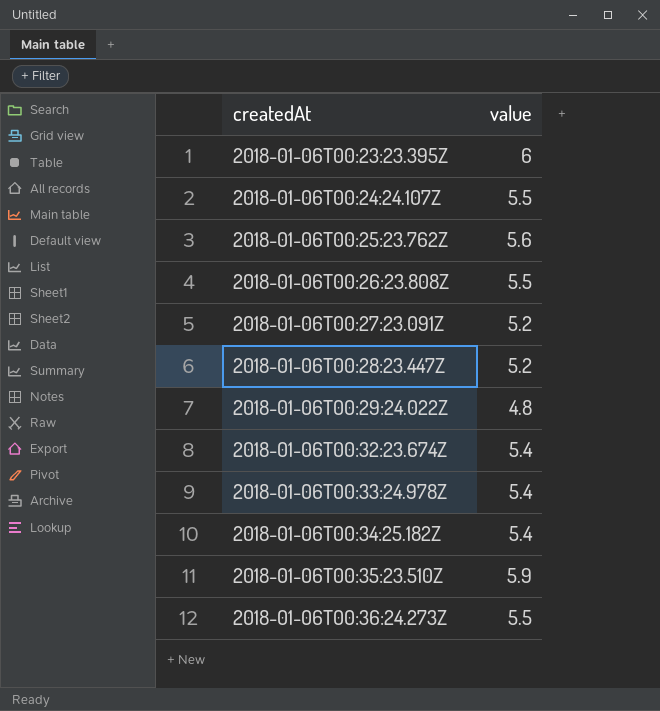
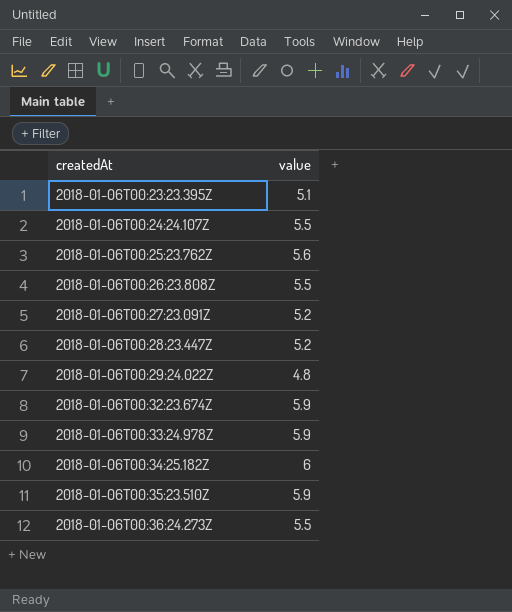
2018-01-06T00:23:23.395Z | value: 6 -> 5.1
2018-01-06T00:32:23.674Z | value: 5.4 -> 5.9
2018-01-06T00:33:24.978Z | value: 5.4 -> 5.9
2018-01-06T00:34:25.182Z | value: 5.4 -> 6

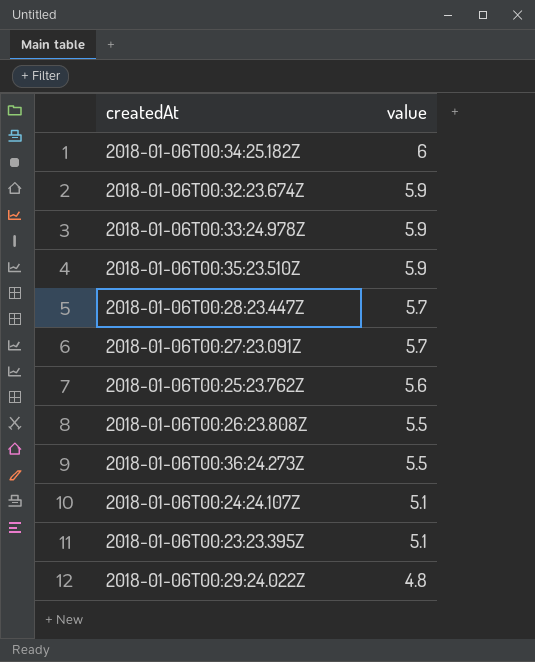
row order: createdAt ascending -> value descending
2018-01-06T00:28:23.447Z | value: 5.2 -> 5.7
2018-01-06T00:27:23.091Z | value: 5.2 -> 5.7
2018-01-06T00:24:24.107Z | value: 5.5 -> 5.1

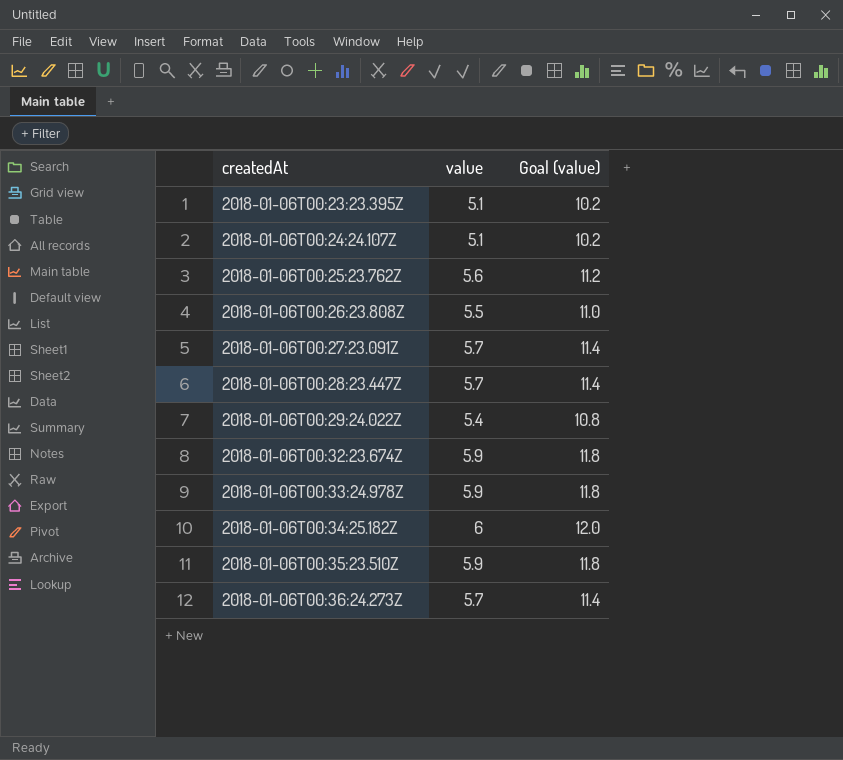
row order: value descending -> createdAt ascending
column Goal (value) | formula: none -> [value] * 2
2018-01-06T00:29:24.022Z | value: 4.8 -> 5.4
2018-01-06T00:36:24.273Z | value: 5.5 -> 5.7

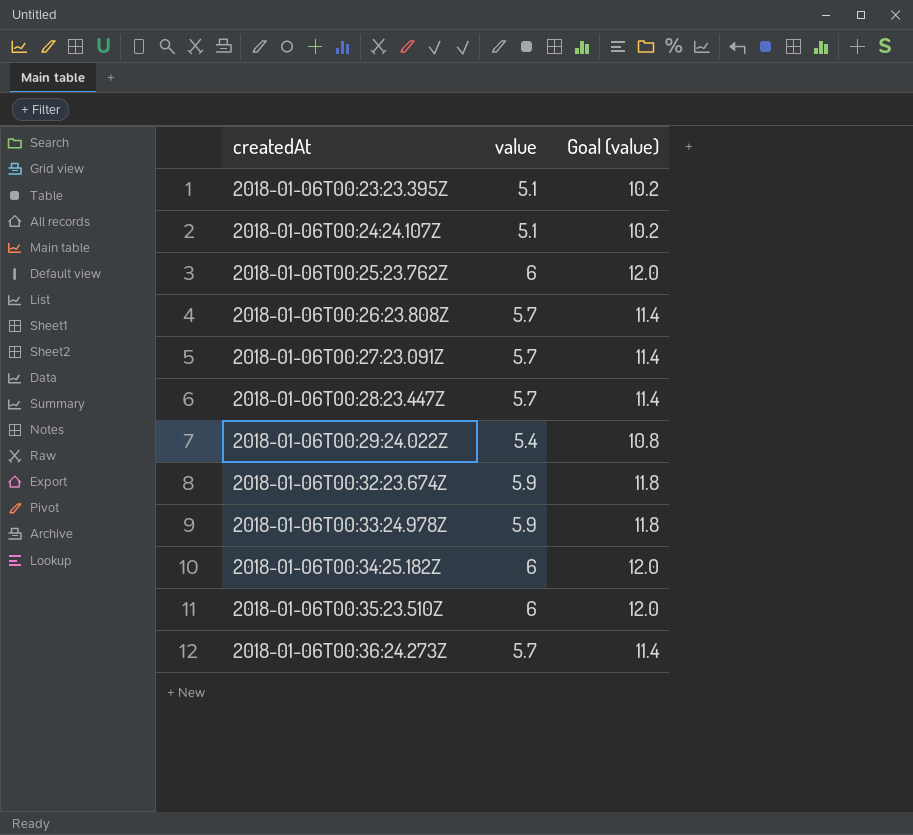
2018-01-06T00:25:23.762Z | value: 5.6 -> 6
2018-01-06T00:25:23.762Z | Goal (value): 11.2 -> 12.0
2018-01-06T00:26:23.808Z | value: 5.5 -> 5.7
2018-01-06T00:26:23.808Z | Goal (value): 11.0 -> 11.4
2018-01-06T00:35:23.510Z | value: 5.9 -> 6
2018-01-06T00:35:23.510Z | Goal (value): 11.8 -> 12.0

